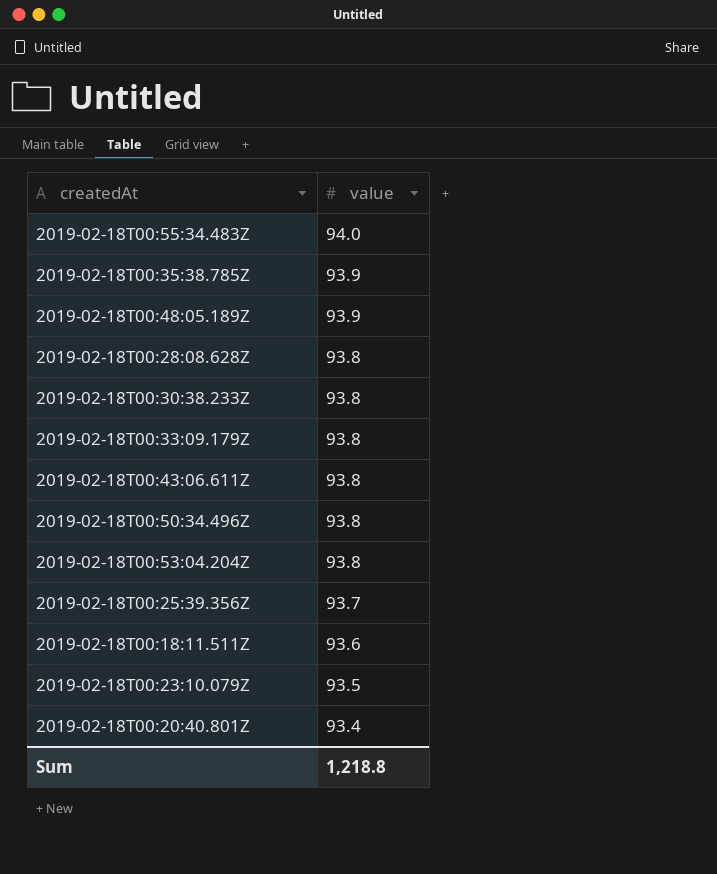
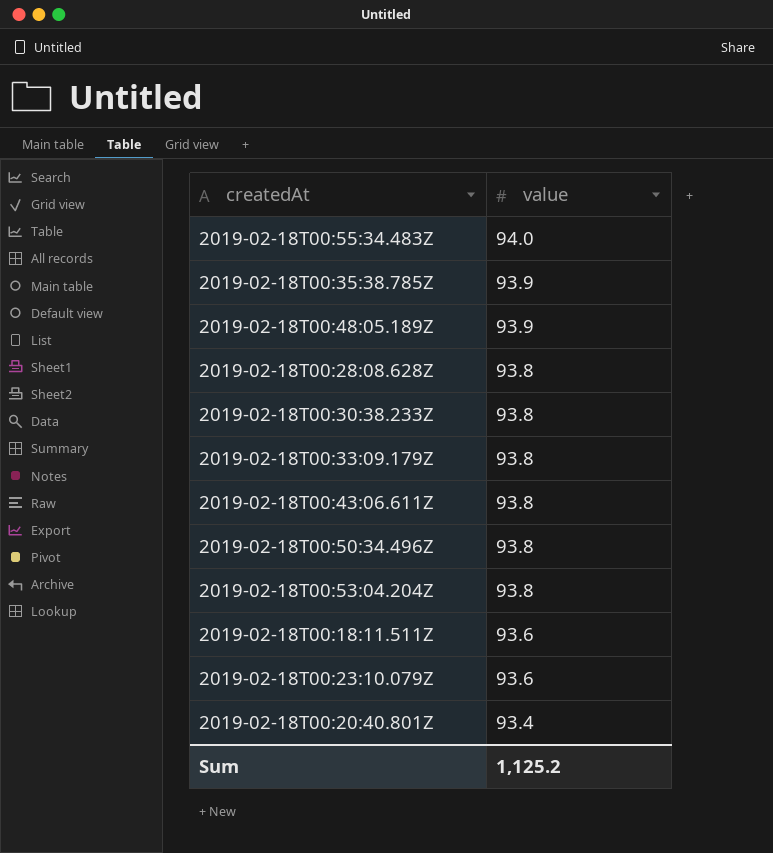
row 2019-02-18T00:25:39.356Z: 93.7 -> none
2019-02-18T00:23:10.079Z | value: 93.5 -> 93.6
Sum | value: 1,218.8 -> 1,125.2

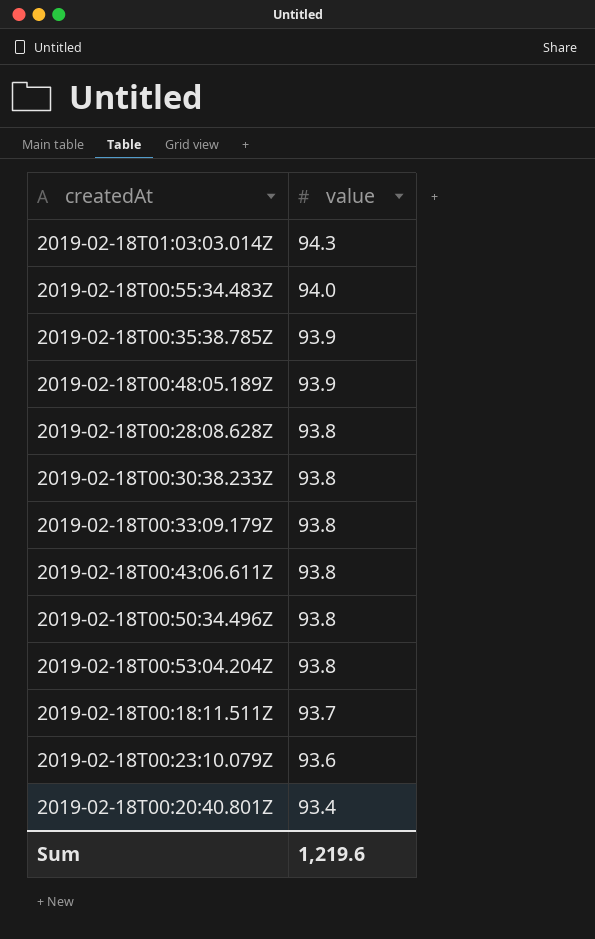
row 2019-02-18T01:03:03.014Z: none -> 94.3
2019-02-18T00:18:11.511Z | value: 93.6 -> 93.7
Sum | value: 1,125.2 -> 1,219.6

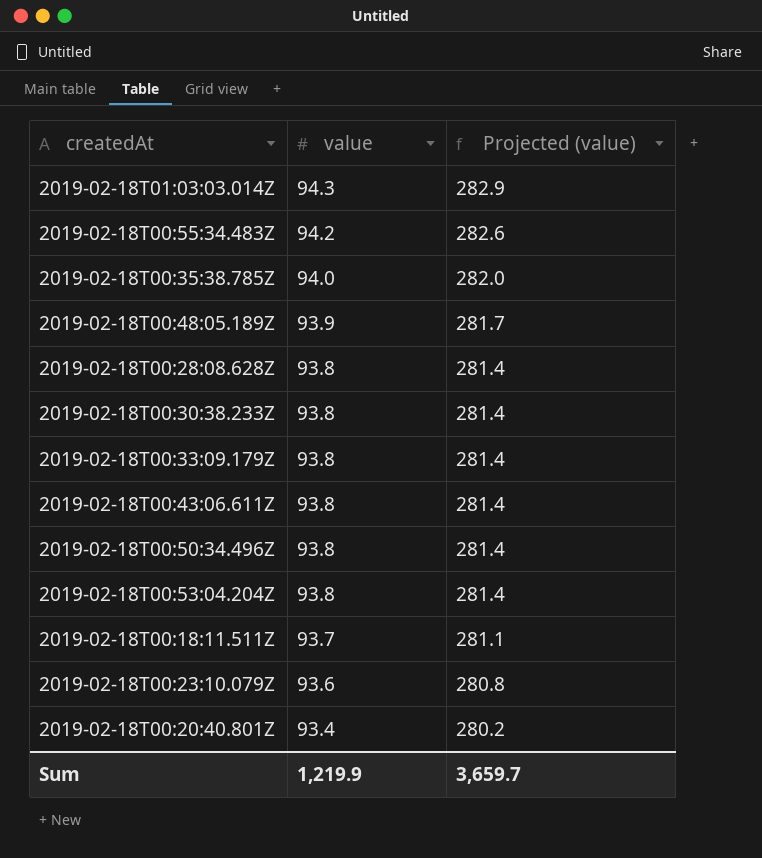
column Projected (value) | formula: none -> [value] * 3
2019-02-18T00:55:34.483Z | value: 94.0 -> 94.2
2019-02-18T00:35:38.785Z | value: 93.9 -> 94.0
Sum | value: 1,219.6 -> 1,219.9

